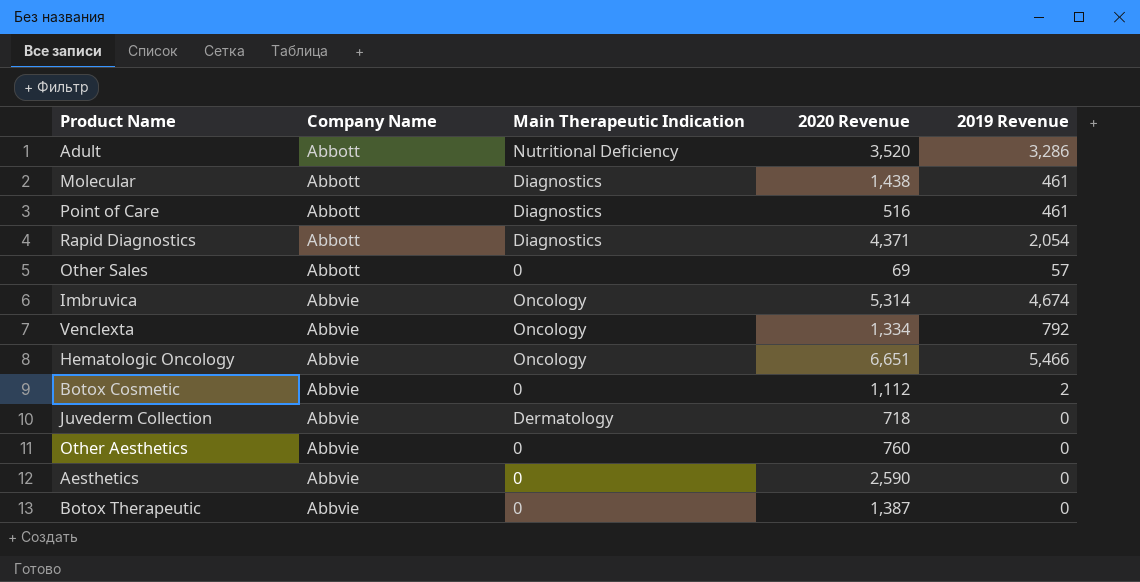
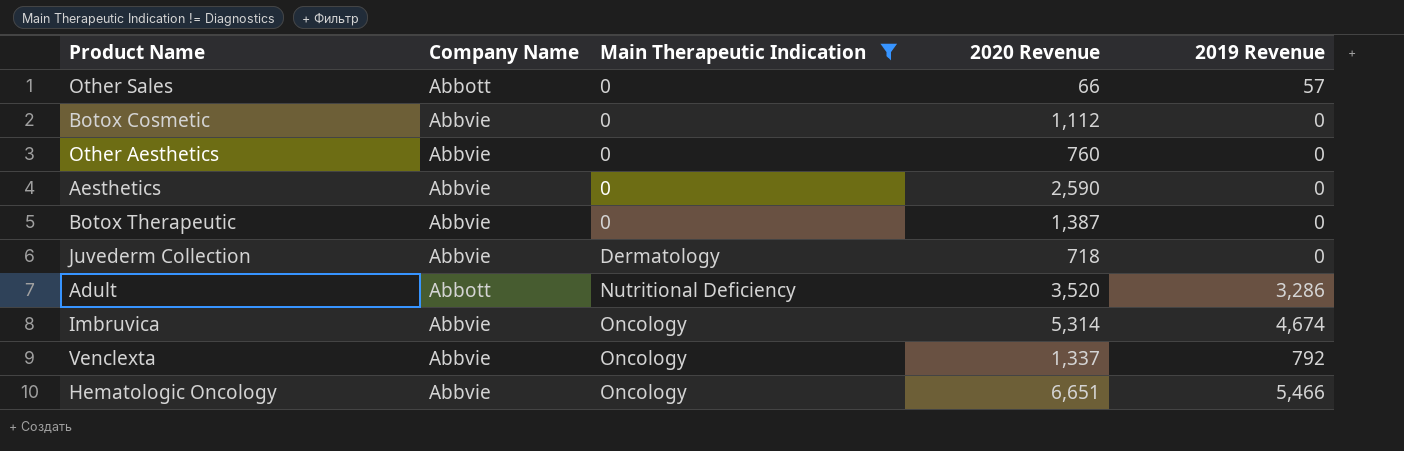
filter: none -> Main Therapeutic Indication != Diagnostics
row order: Company Name ascending -> Main Therapeutic Indication ascending
Other Sales | 2020 Revenue: 69 -> 66
Botox Cosmetic | 2019 Revenue: 2 -> 0
Venclexta | 2020 Revenue: 1,334 -> 1,337

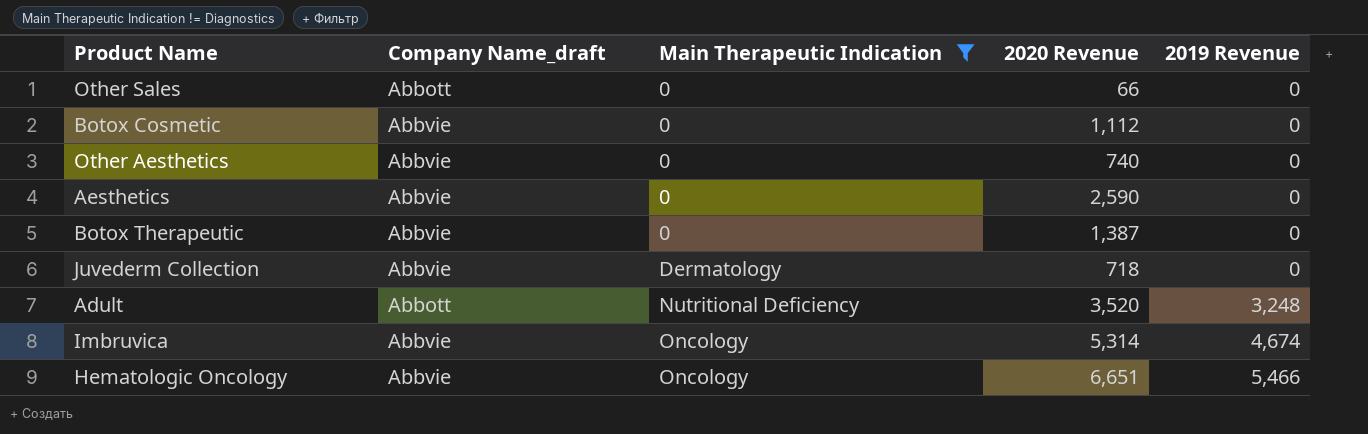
column name: Company Name -> Company Name_draft
row Venclexta: Abbvie | Oncology | 1,337 | 792 -> none
Other Sales | 2019 Revenue: 57 -> 0
Other Aesthetics | 2020 Revenue: 760 -> 740
Adult | 2019 Revenue: 3,286 -> 3,248

